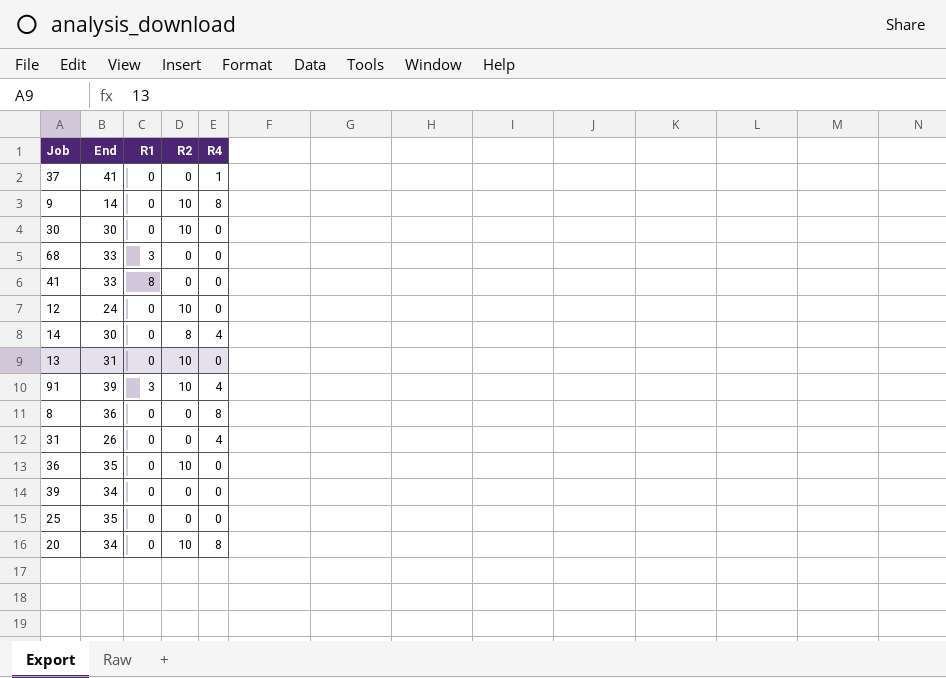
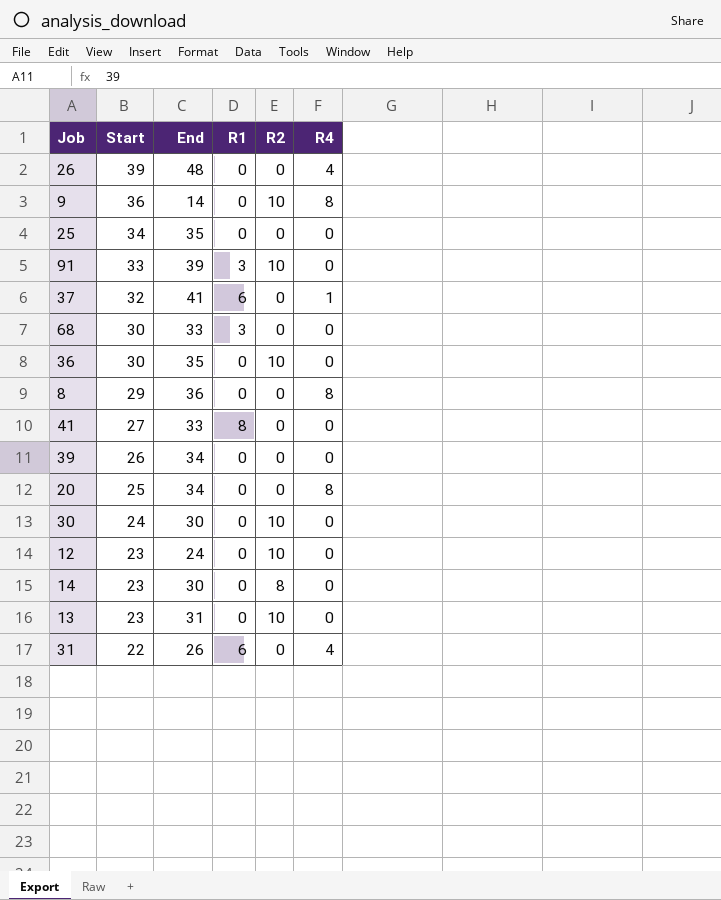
row order: none -> Start descending
column Start | position: none -> 2
row 26: none -> 39 | 48 | 0 | 0 | 4
91 | R4: 4 -> 0
37 | R1: 0 -> 6
20 | R2: 10 -> 0
14 | R4: 4 -> 0
31 | R1: 0 -> 6

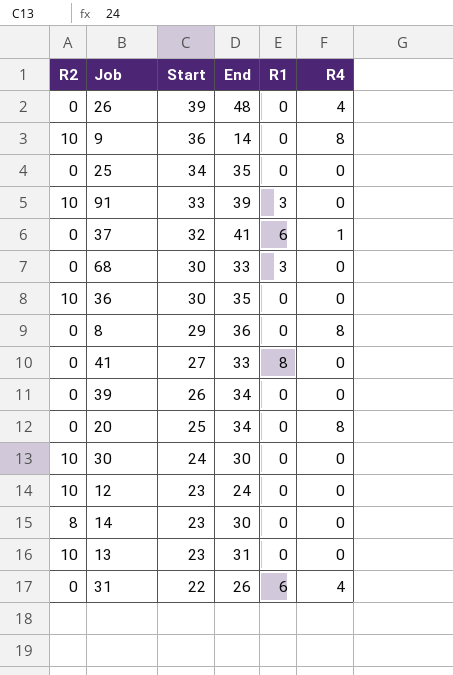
column R2 | position: 5 -> 1

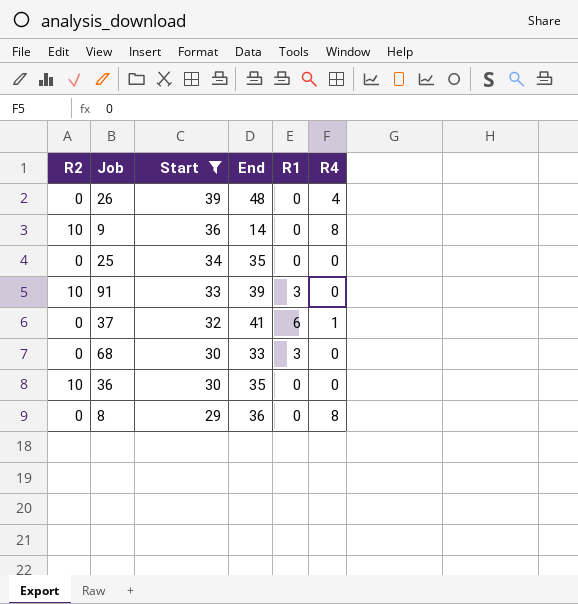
filter: none -> Start >= 29

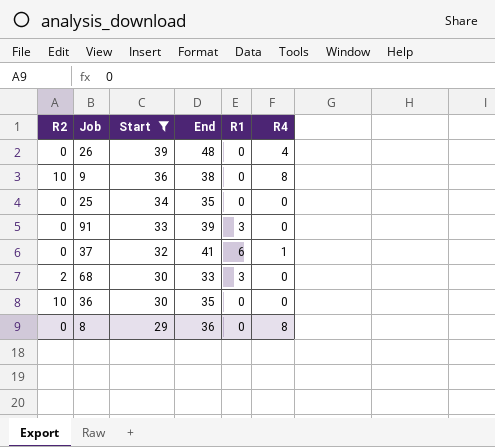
9 | End: 14 -> 38
91 | R2: 10 -> 0
68 | R2: 0 -> 2

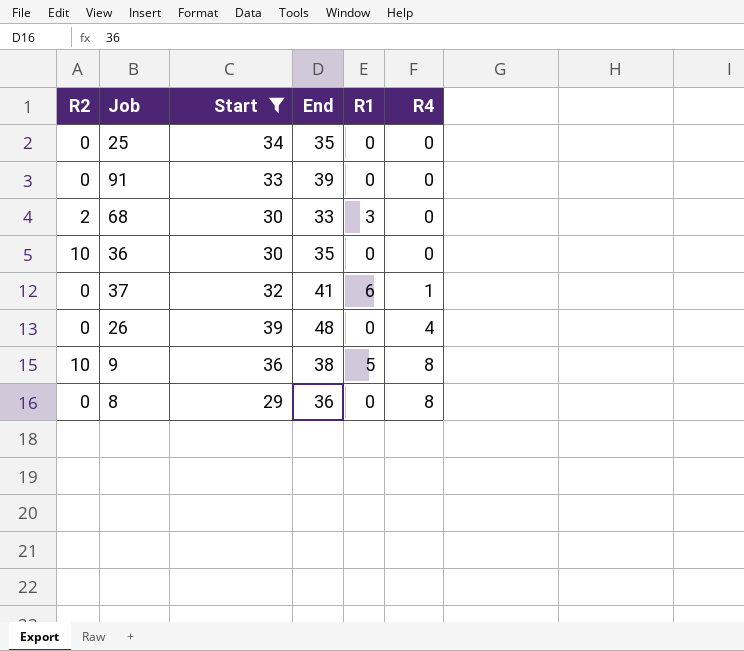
row order: Start descending -> R4 ascending
91 | R1: 3 -> 0
9 | R1: 0 -> 5

